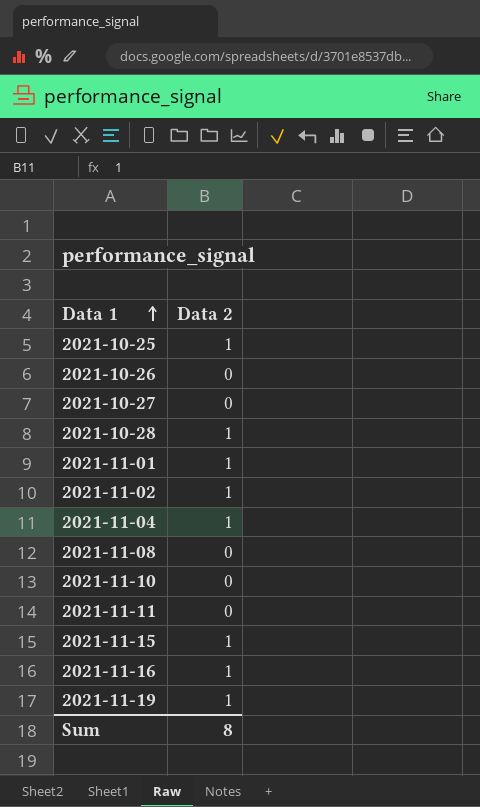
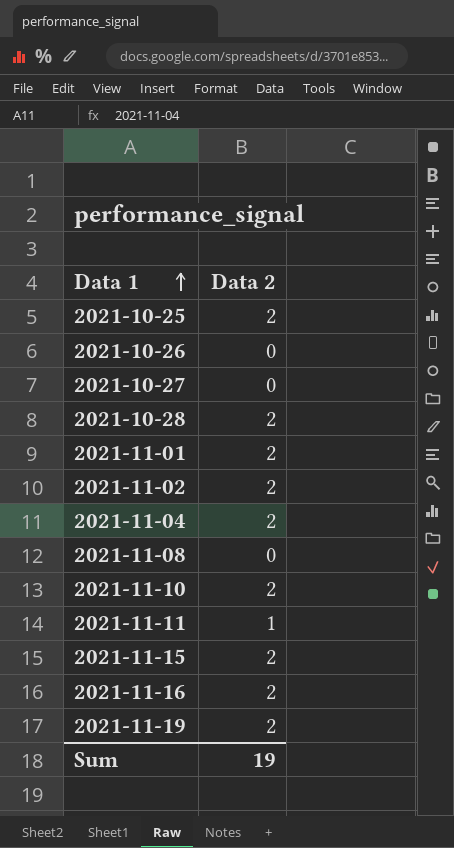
2021-10-25 | Data 2: 1 -> 2
2021-10-28 | Data 2: 1 -> 2
2021-11-01 | Data 2: 1 -> 2
2021-11-02 | Data 2: 1 -> 2
2021-11-04 | Data 2: 1 -> 2
2021-11-10 | Data 2: 0 -> 2
2021-11-11 | Data 2: 0 -> 1
2021-11-15 | Data 2: 1 -> 2
2021-11-16 | Data 2: 1 -> 2
2021-11-19 | Data 2: 1 -> 2
Sum | Data 2: 8 -> 19

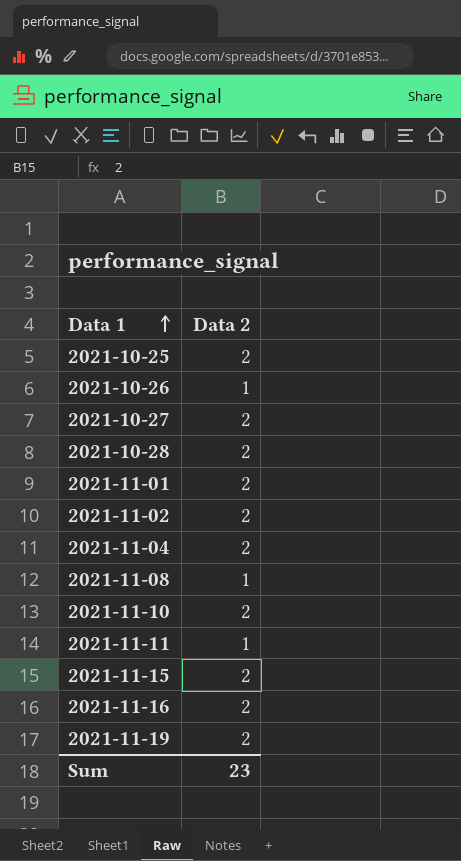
2021-10-26 | Data 2: 0 -> 1
2021-10-27 | Data 2: 0 -> 2
2021-11-08 | Data 2: 0 -> 1
Sum | Data 2: 19 -> 23

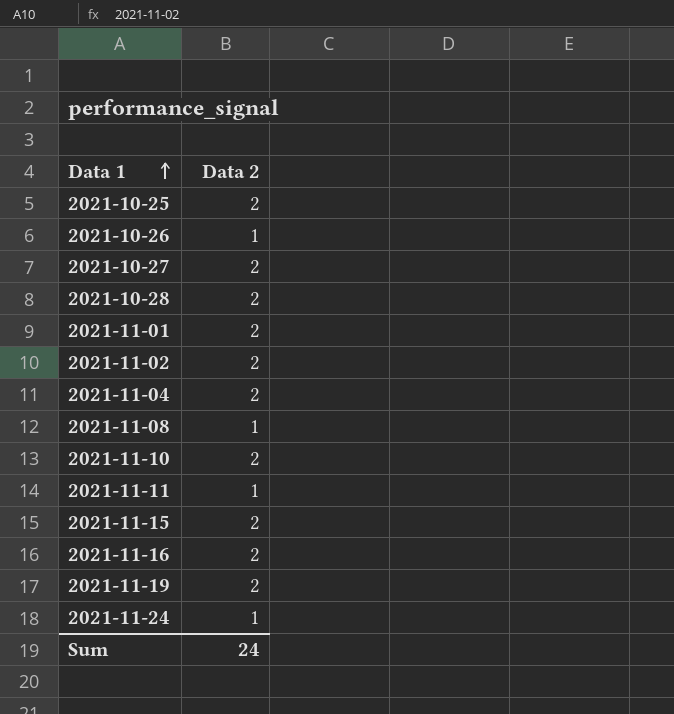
row 2021-11-24: none -> 1
Sum | Data 2: 23 -> 24

